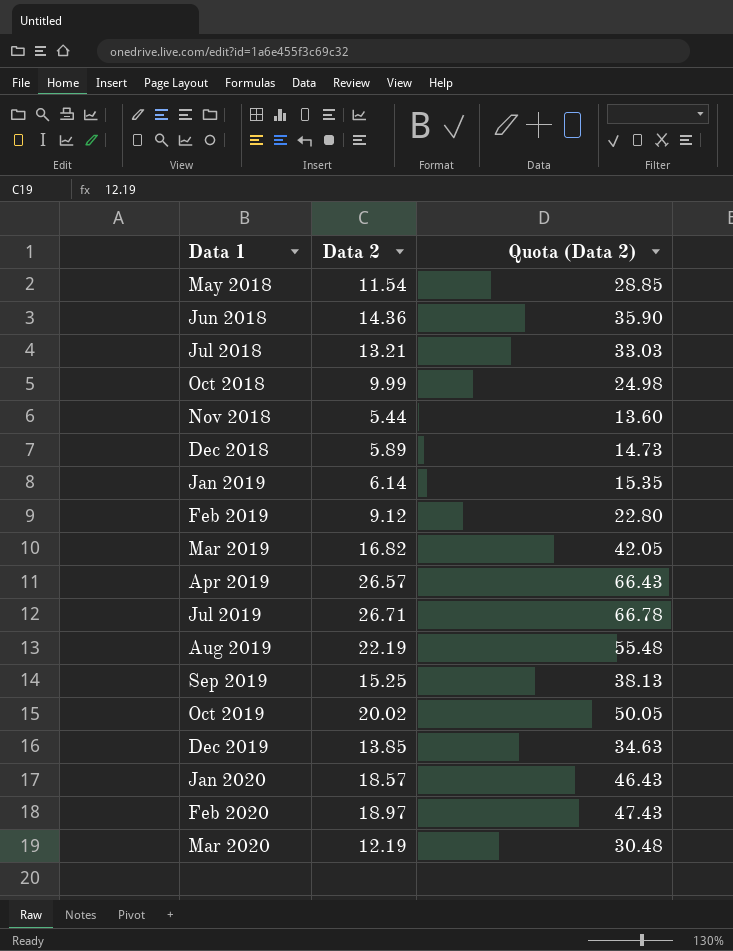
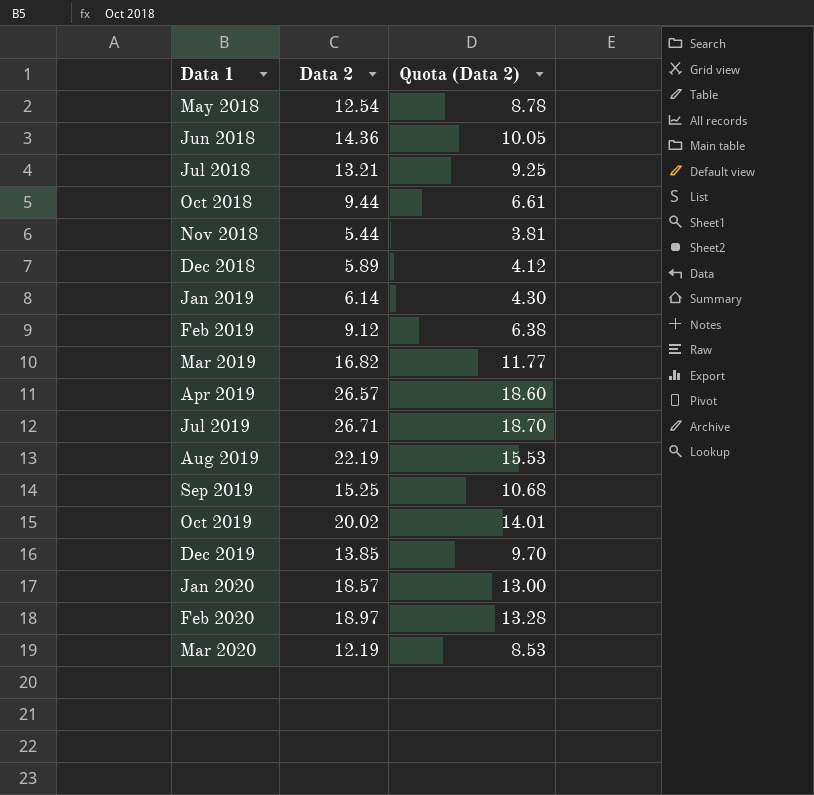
column Quota (Data 2) | formula: [Data 2] * 2.5 -> [Data 2] * 0.7
May 2018 | Data 2: 11.54 -> 12.54
Oct 2018 | Data 2: 9.99 -> 9.44

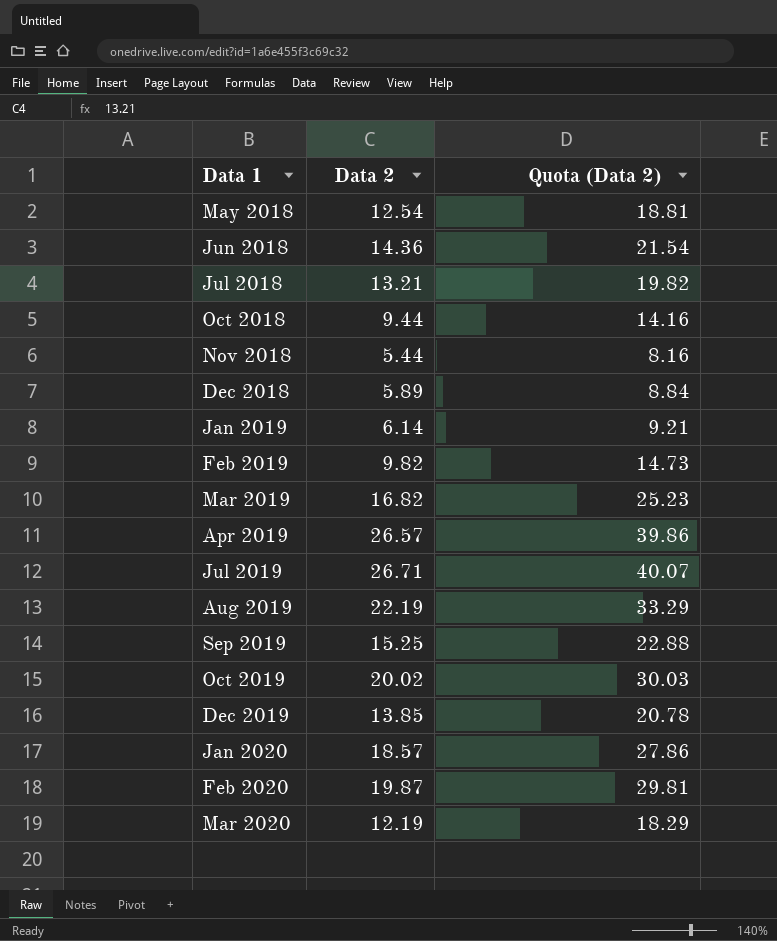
column Quota (Data 2) | formula: [Data 2] * 0.7 -> [Data 2] * 1.5
Feb 2019 | Data 2: 9.12 -> 9.82
Feb 2020 | Data 2: 18.97 -> 19.87

